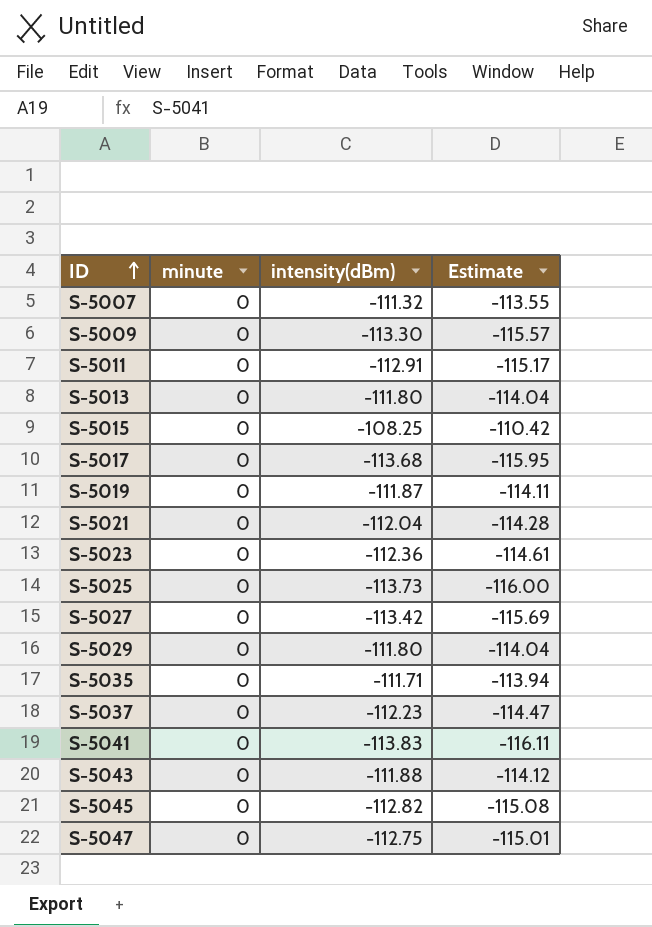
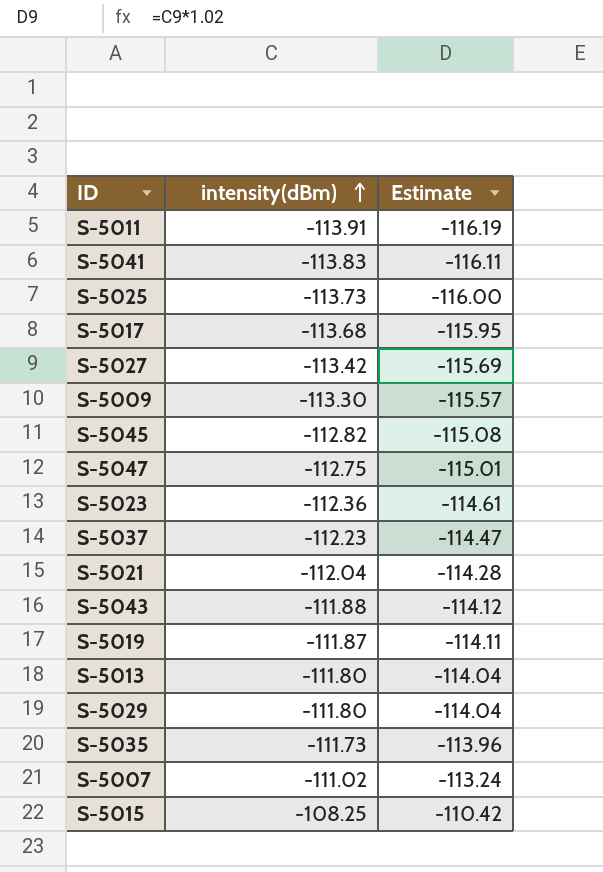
row order: ID ascending -> intensity(dBm) ascending
column minute | position: 2 -> none
S-5011 | intensity(dBm): -112.91 -> -113.91
S-5011 | Estimate: -115.17 -> -116.19
S-5035 | intensity(dBm): -111.71 -> -111.73
S-5035 | Estimate: -113.94 -> -113.96
S-5007 | intensity(dBm): -111.32 -> -111.02
S-5007 | Estimate: -113.55 -> -113.24

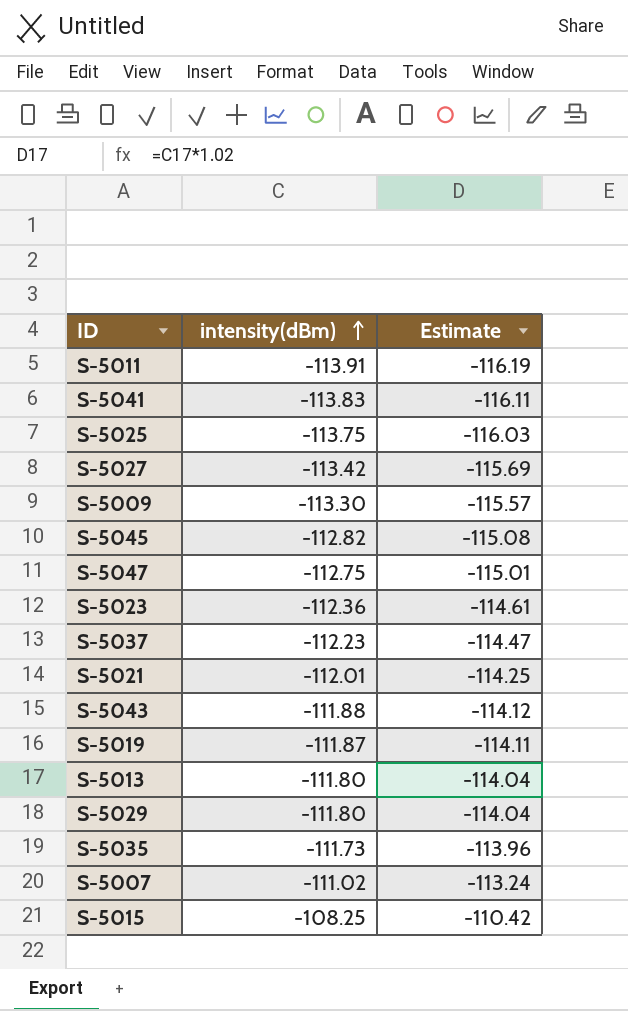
row S-5017: -113.68 | -115.95 -> none
S-5025 | intensity(dBm): -113.73 -> -113.75
S-5025 | Estimate: -116.00 -> -116.03
S-5021 | intensity(dBm): -112.04 -> -112.01
S-5021 | Estimate: -114.28 -> -114.25

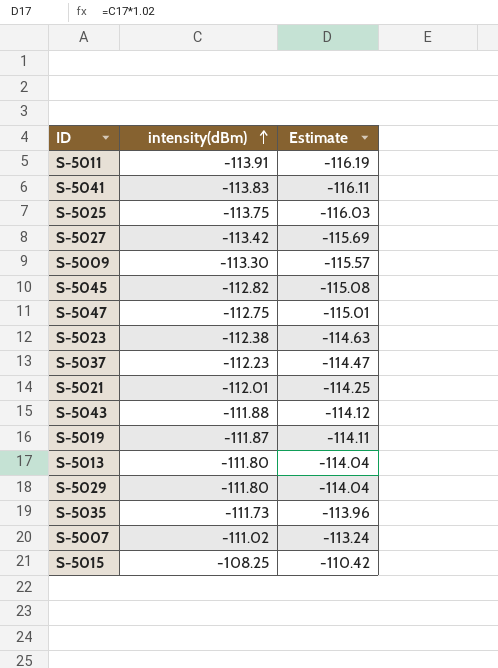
S-5023 | intensity(dBm): -112.36 -> -112.38
S-5023 | Estimate: -114.61 -> -114.63

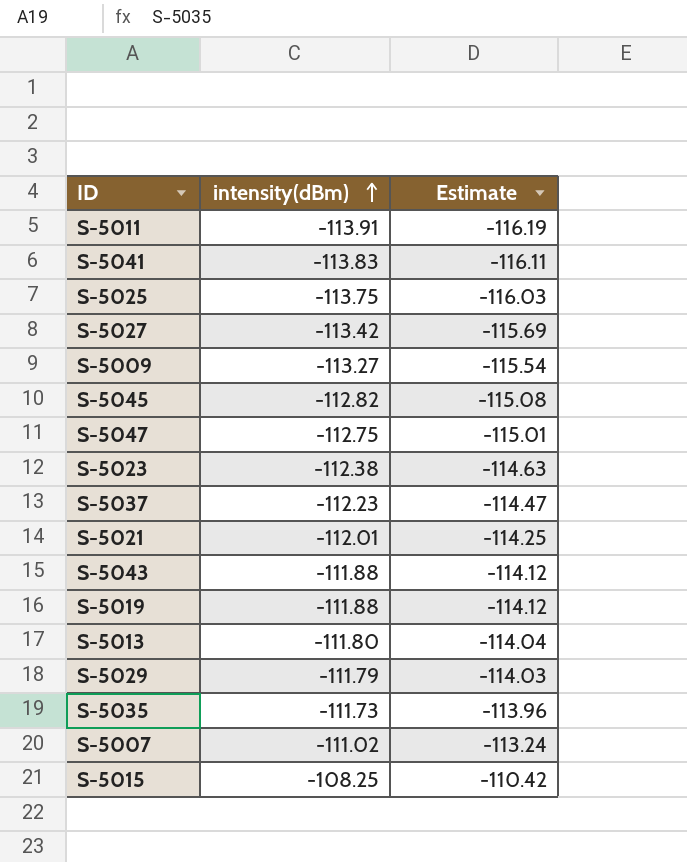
S-5009 | intensity(dBm): -113.30 -> -113.27
S-5009 | Estimate: -115.57 -> -115.54
S-5019 | intensity(dBm): -111.87 -> -111.88
S-5019 | Estimate: -114.11 -> -114.12
S-5029 | intensity(dBm): -111.80 -> -111.79
S-5029 | Estimate: -114.04 -> -114.03

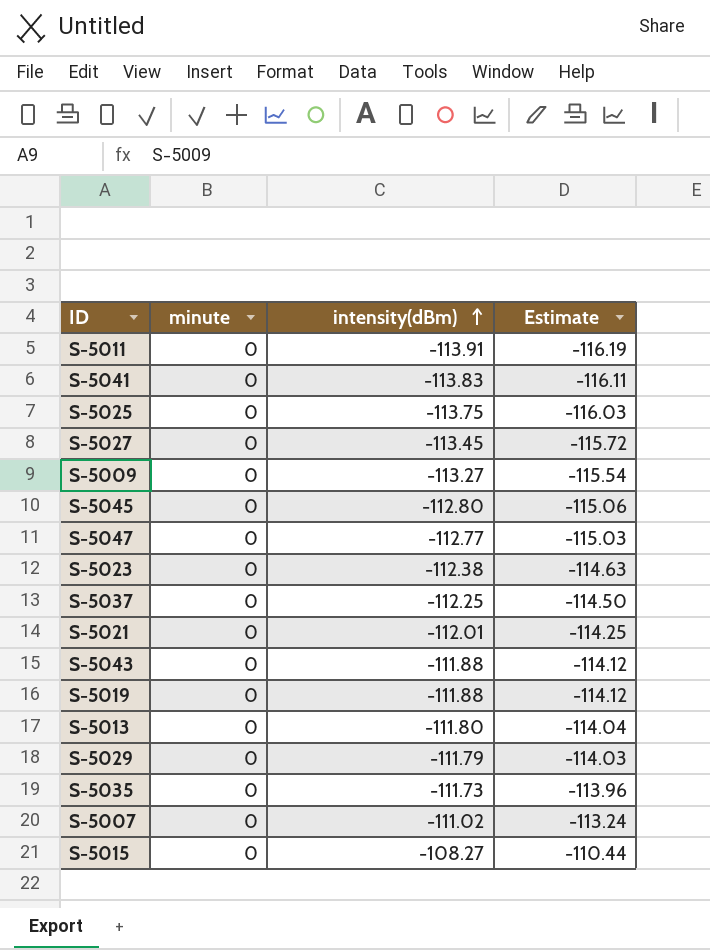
column minute | position: none -> 2
S-5027 | intensity(dBm): -113.42 -> -113.45
S-5027 | Estimate: -115.69 -> -115.72
S-5045 | intensity(dBm): -112.82 -> -112.80
S-5045 | Estimate: -115.08 -> -115.06
S-5047 | intensity(dBm): -112.75 -> -112.77
S-5047 | Estimate: -115.01 -> -115.03
S-5037 | intensity(dBm): -112.23 -> -112.25
S-5037 | Estimate: -114.47 -> -114.50
S-5015 | intensity(dBm): -108.25 -> -108.27
S-5015 | Estimate: -110.42 -> -110.44

